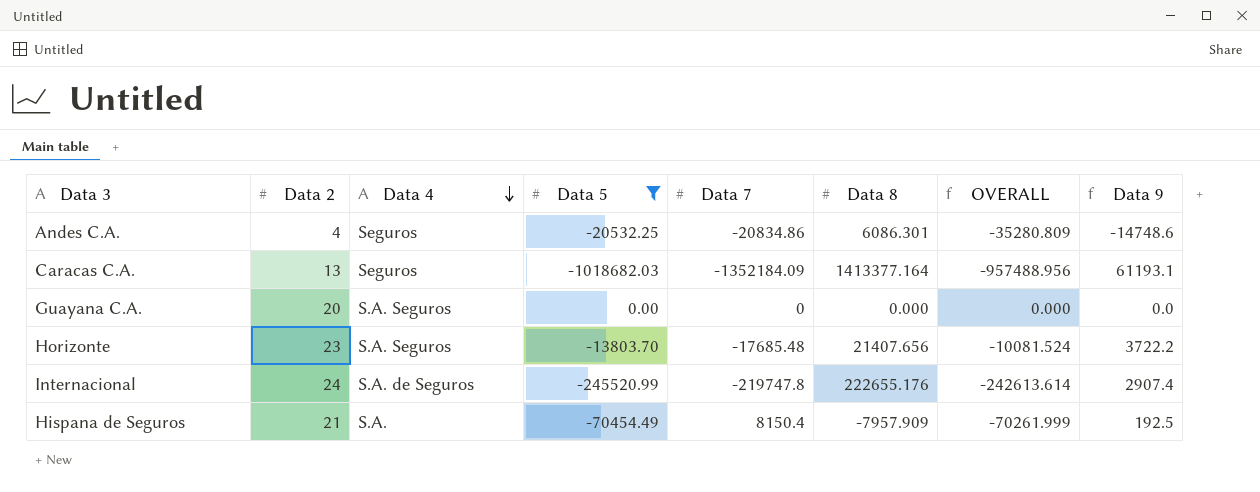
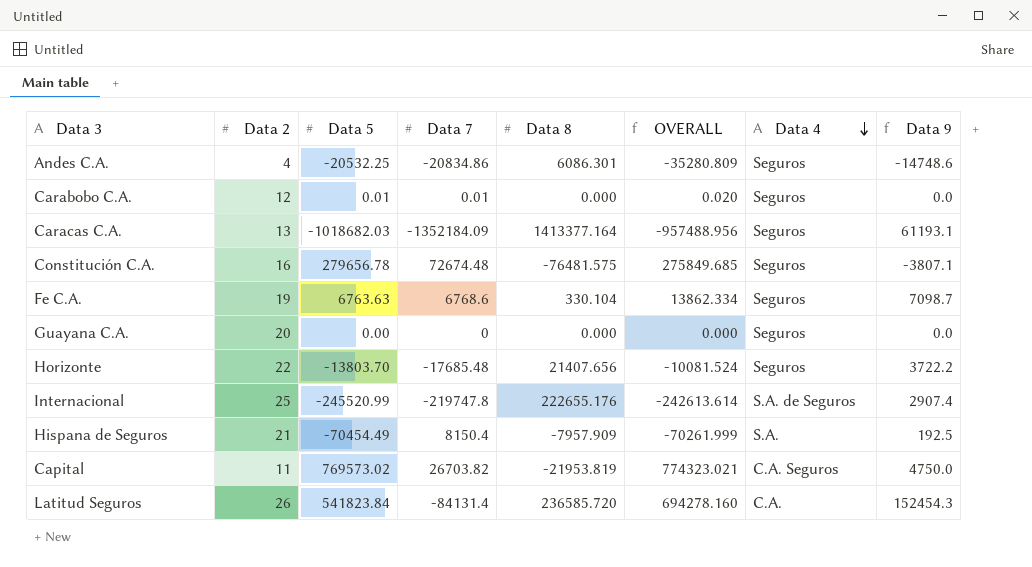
filter: Data 5 <= 0.00 -> none
column Data 4 | position: 3 -> 7
Guayana C.A. | Data 4: S.A. Seguros -> Seguros
Horizonte | Data 2: 23 -> 22
Horizonte | Data 4: S.A. Seguros -> Seguros
Internacional | Data 2: 24 -> 25

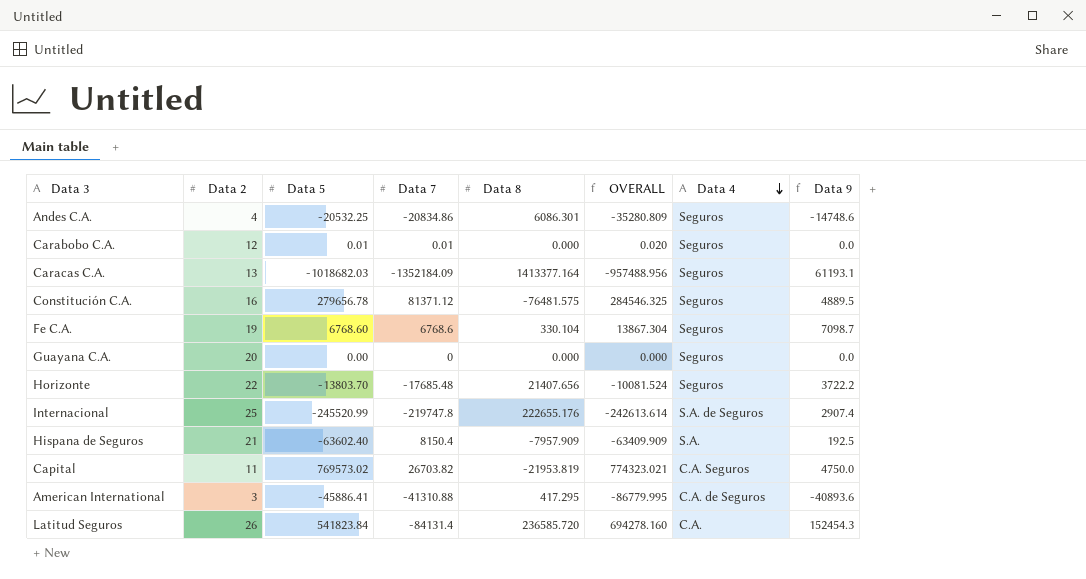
Constitución C.A. | Data 7: 72674.48 -> 81371.12
Constitución C.A. | OVERALL: 275849.685 -> 284546.325
Constitución C.A. | Data 9: -3807.1 -> 4889.5
Fe C.A. | Data 5: 6763.63 -> 6768.60
Fe C.A. | OVERALL: 13862.334 -> 13867.304
Hispana de Seguros | Data 5: -70454.49 -> -63602.40
Hispana de Seguros | OVERALL: -70261.999 -> -63409.909
row American International: none -> 3 | -45886.41 | -41310.88 | 417.295 | -86779.995 | C.A. de Seguros | -40893.6

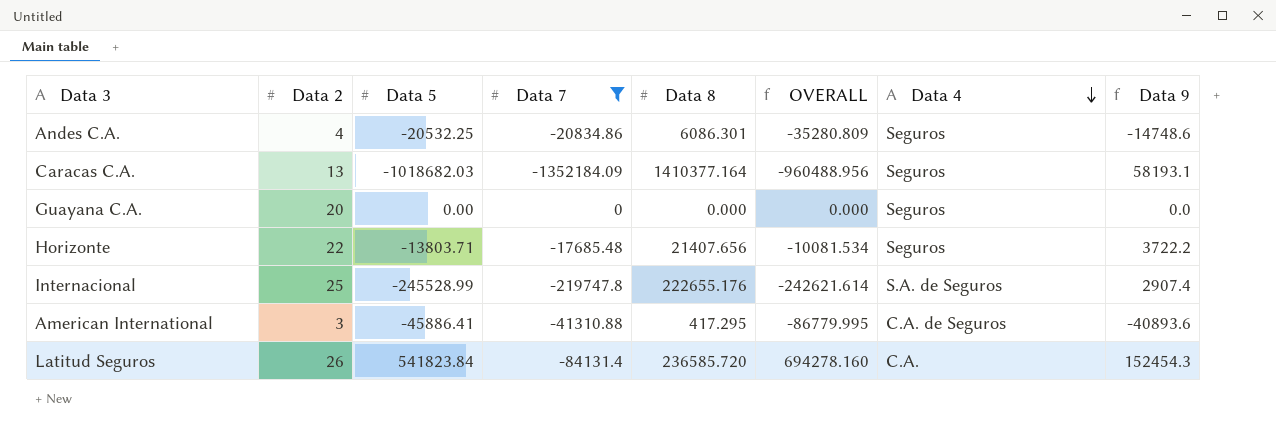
filter: none -> Data 7 <= 0
Caracas C.A. | Data 8: 1413377.164 -> 1410377.164
Caracas C.A. | OVERALL: -957488.956 -> -960488.956
Caracas C.A. | Data 9: 61193.1 -> 58193.1
Horizonte | Data 5: -13803.70 -> -13803.71
Horizonte | OVERALL: -10081.524 -> -10081.534
Internacional | Data 5: -245520.99 -> -245528.99
Internacional | OVERALL: -242613.614 -> -242621.614

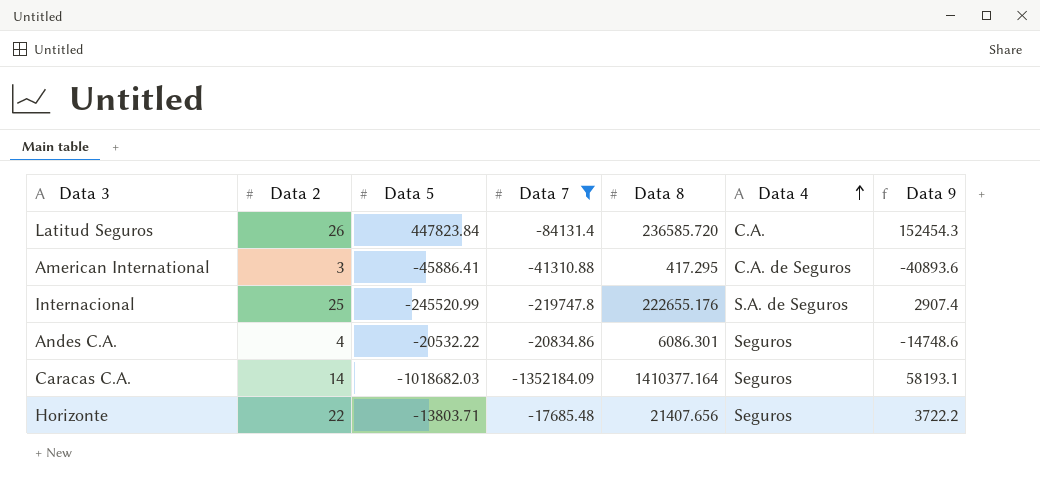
row order: Data 4 descending -> Data 4 ascending
column OVERALL | formula: [Data 5] + [Data 7] + [Data 8] -> none
row Guayana C.A.: 20 | 0.00 | 0 | 0.000 | 0.000 | Seguros | 0.0 -> none
Latitud Seguros | Data 5: 541823.84 -> 447823.84
Internacional | Data 5: -245528.99 -> -245520.99
Andes C.A. | Data 5: -20532.25 -> -20532.22
Caracas C.A. | Data 2: 13 -> 14

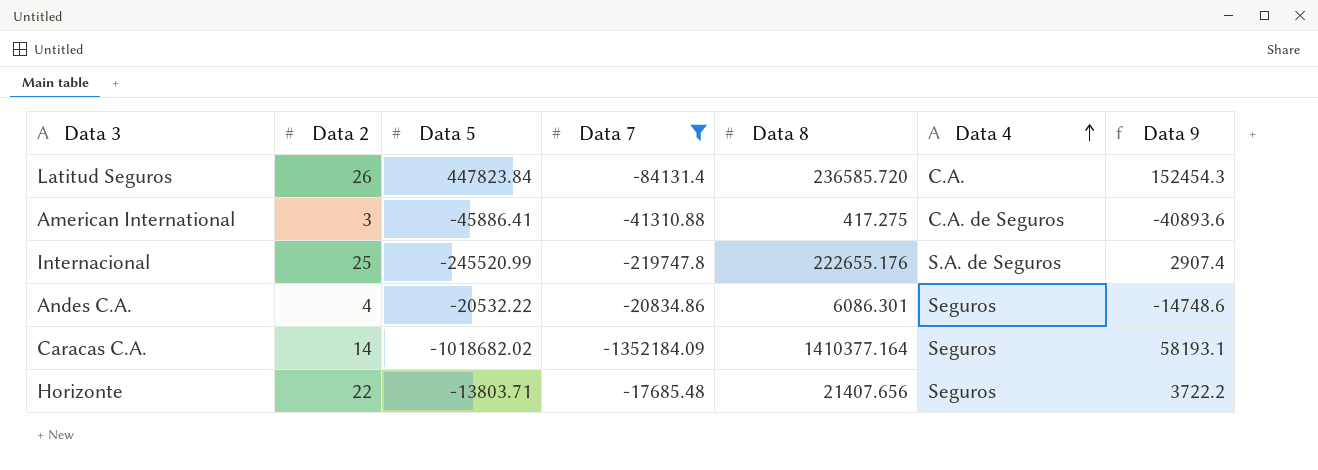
American International | Data 8: 417.295 -> 417.275
Caracas C.A. | Data 5: -1018682.03 -> -1018682.02

